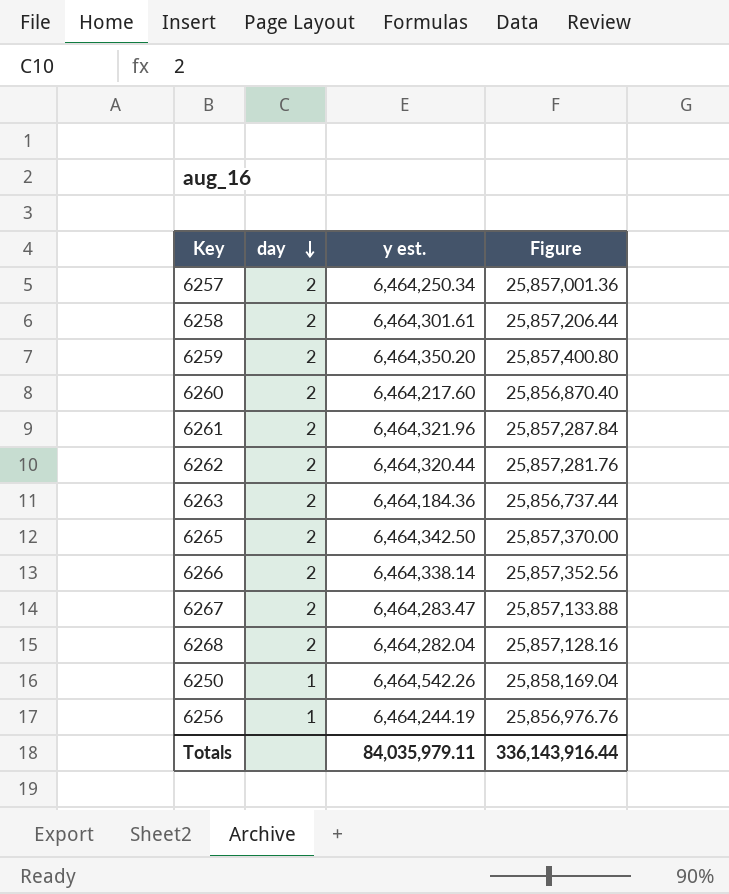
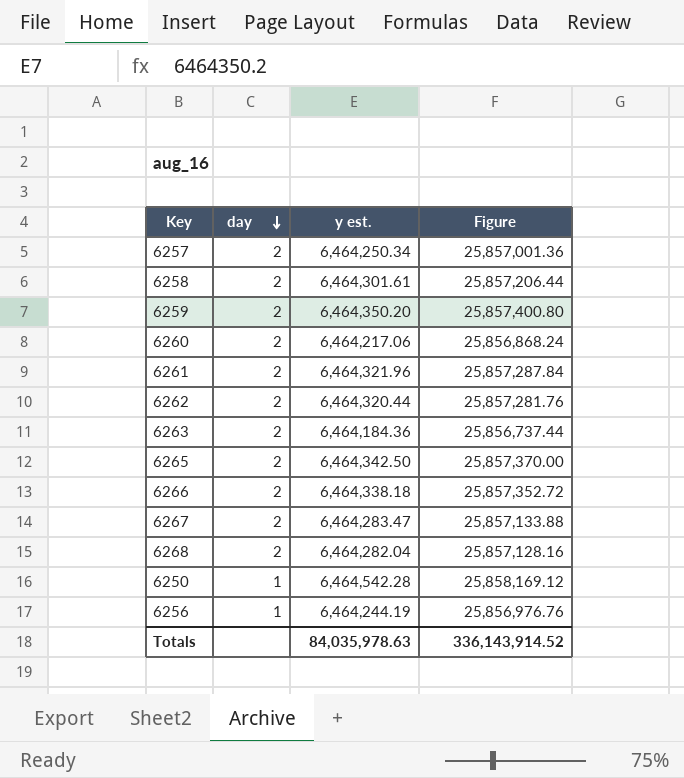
6260 | y est.: 6,464,217.60 -> 6,464,217.06
6260 | Figure: 25,856,870.40 -> 25,856,868.24
6266 | y est.: 6,464,338.14 -> 6,464,338.18
6266 | Figure: 25,857,352.56 -> 25,857,352.72
6250 | y est.: 6,464,542.26 -> 6,464,542.28
6250 | Figure: 25,858,169.04 -> 25,858,169.12
Totals | y est.: 84,035,979.11 -> 84,035,978.63
Totals | Figure: 336,143,916.44 -> 336,143,914.52

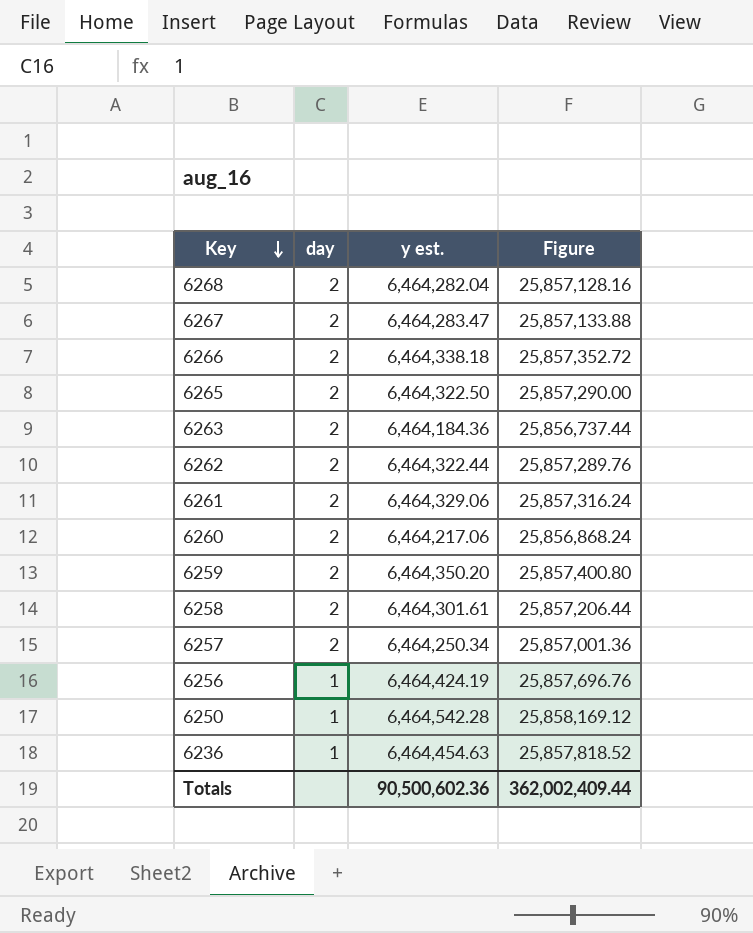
row order: day descending -> Key descending
6265 | y est.: 6,464,342.50 -> 6,464,322.50
6265 | Figure: 25,857,370.00 -> 25,857,290.00
6262 | y est.: 6,464,320.44 -> 6,464,322.44
6262 | Figure: 25,857,281.76 -> 25,857,289.76
6261 | y est.: 6,464,321.96 -> 6,464,329.06
6261 | Figure: 25,857,287.84 -> 25,857,316.24
6256 | y est.: 6,464,244.19 -> 6,464,424.19
6256 | Figure: 25,856,976.76 -> 25,857,696.76
row 6236: none -> 1 | 6,464,454.63 | 25,857,818.52
Totals | y est.: 84,035,978.63 -> 90,500,602.36
Totals | Figure: 336,143,914.52 -> 362,002,409.44

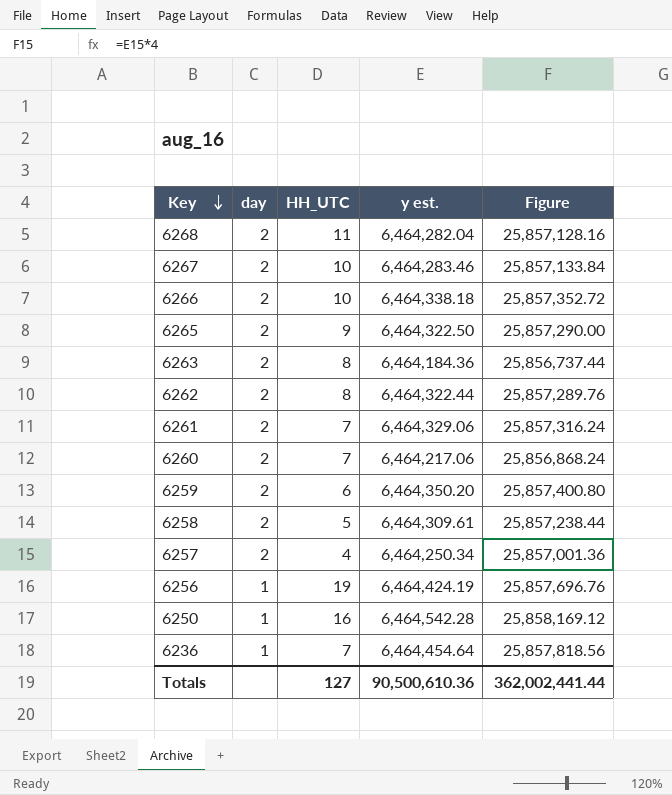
column HH_UTC | position: none -> 3
6267 | y est.: 6,464,283.47 -> 6,464,283.46
6267 | Figure: 25,857,133.88 -> 25,857,133.84
6258 | y est.: 6,464,301.61 -> 6,464,309.61
6258 | Figure: 25,857,206.44 -> 25,857,238.44
6236 | y est.: 6,464,454.63 -> 6,464,454.64
6236 | Figure: 25,857,818.52 -> 25,857,818.56
Totals | y est.: 90,500,602.36 -> 90,500,610.36
Totals | Figure: 362,002,409.44 -> 362,002,441.44

